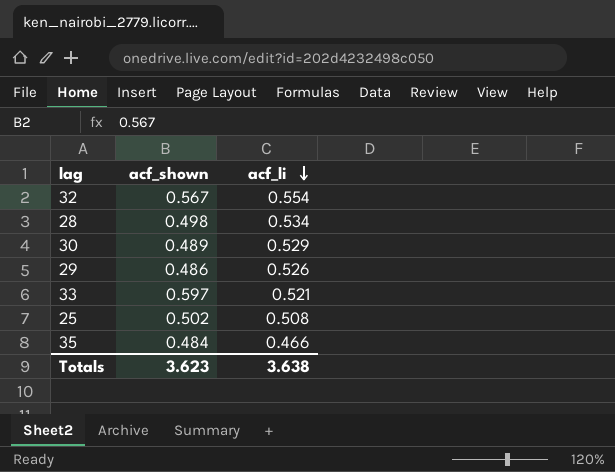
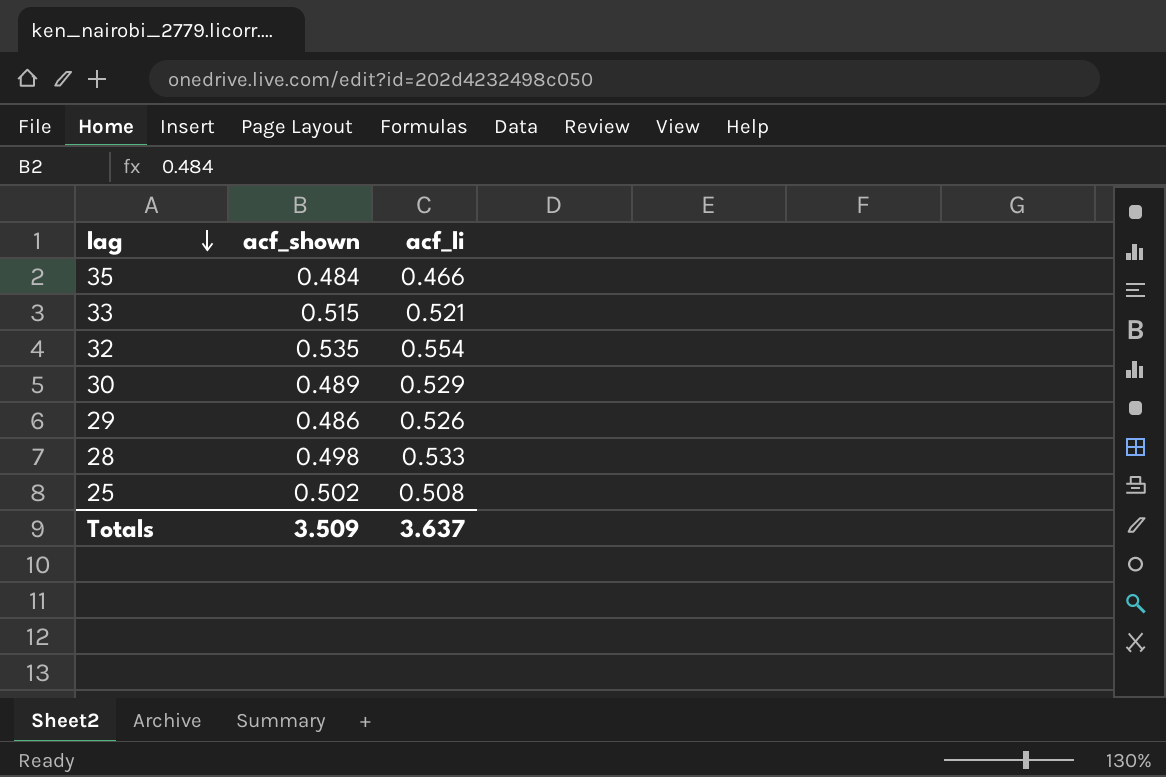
row order: acf_li descending -> lag descending
33 | acf_shown: 0.597 -> 0.515
32 | acf_shown: 0.567 -> 0.535
28 | acf_li: 0.534 -> 0.533
Totals | acf_shown: 3.623 -> 3.509
Totals | acf_li: 3.638 -> 3.637

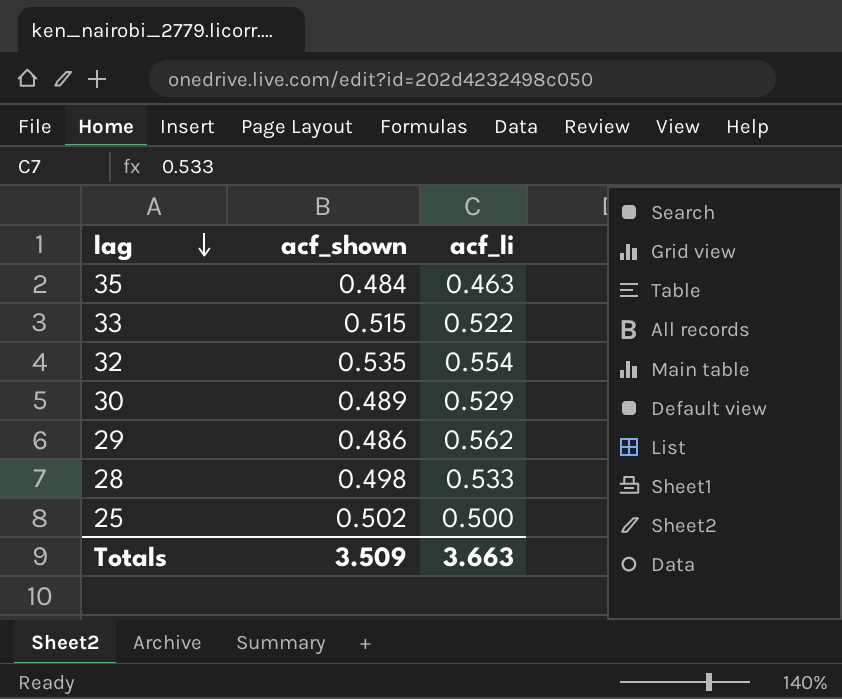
35 | acf_li: 0.466 -> 0.463
33 | acf_li: 0.521 -> 0.522
29 | acf_li: 0.526 -> 0.562
25 | acf_li: 0.508 -> 0.500
Totals | acf_li: 3.637 -> 3.663

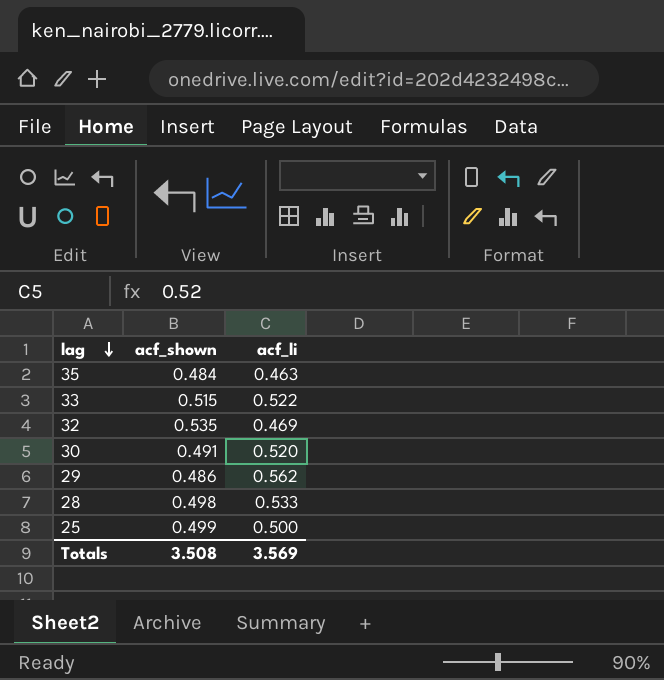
32 | acf_li: 0.554 -> 0.469
30 | acf_shown: 0.489 -> 0.491
30 | acf_li: 0.529 -> 0.520
25 | acf_shown: 0.502 -> 0.499
Totals | acf_shown: 3.509 -> 3.508
Totals | acf_li: 3.663 -> 3.569

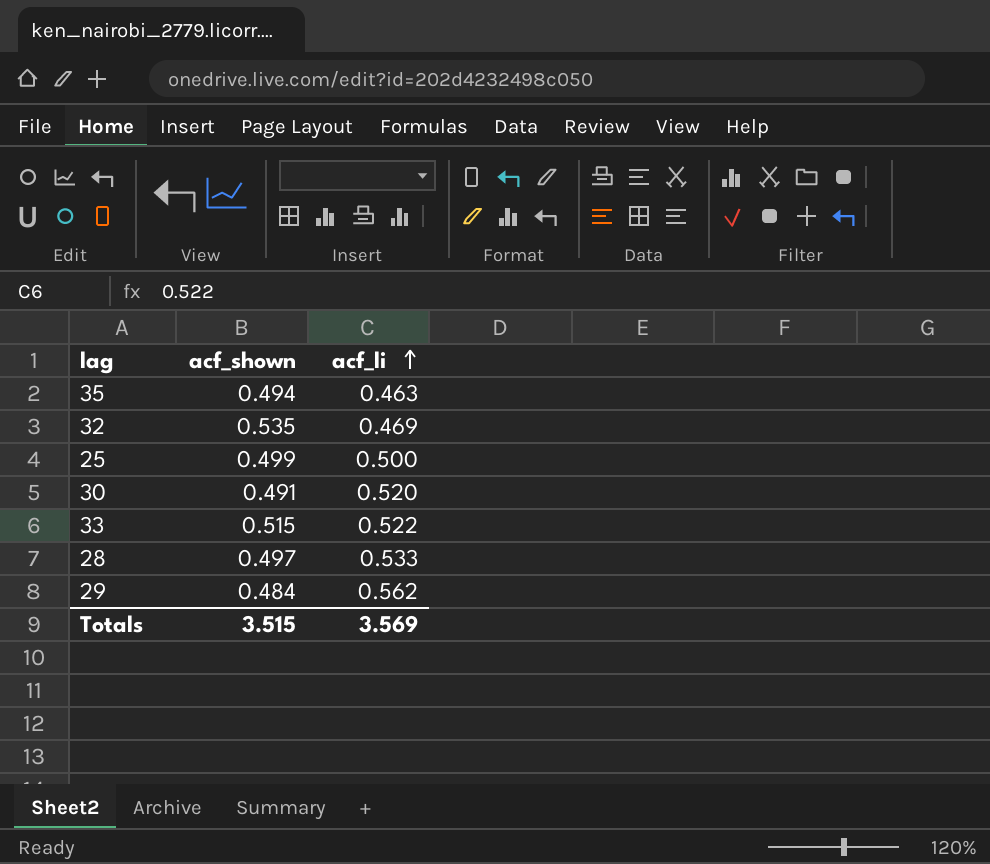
row order: lag descending -> acf_li ascending
35 | acf_shown: 0.484 -> 0.494
28 | acf_shown: 0.498 -> 0.497
29 | acf_shown: 0.486 -> 0.484
Totals | acf_shown: 3.508 -> 3.515

